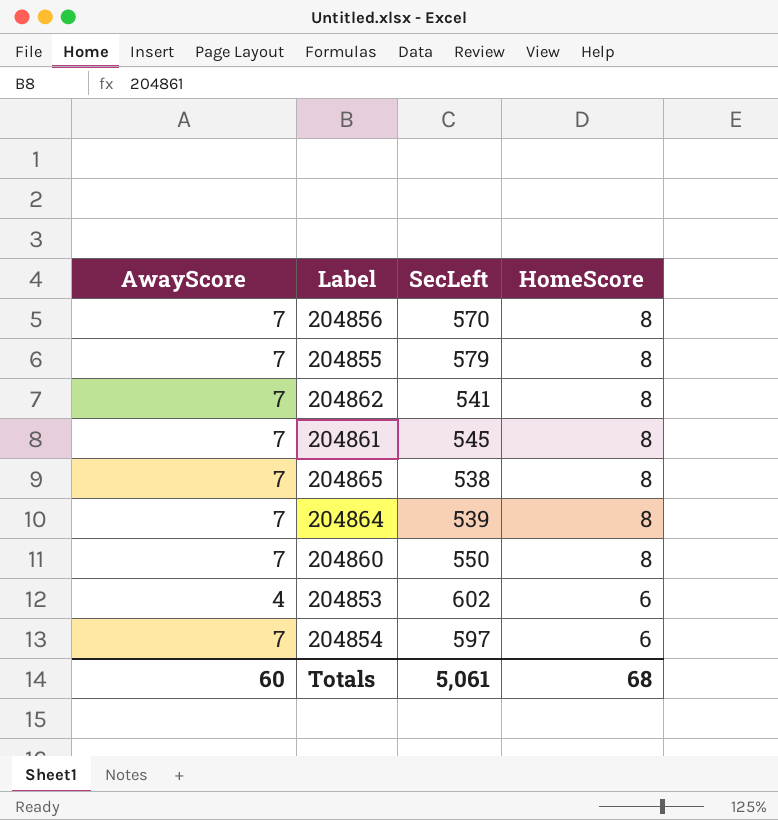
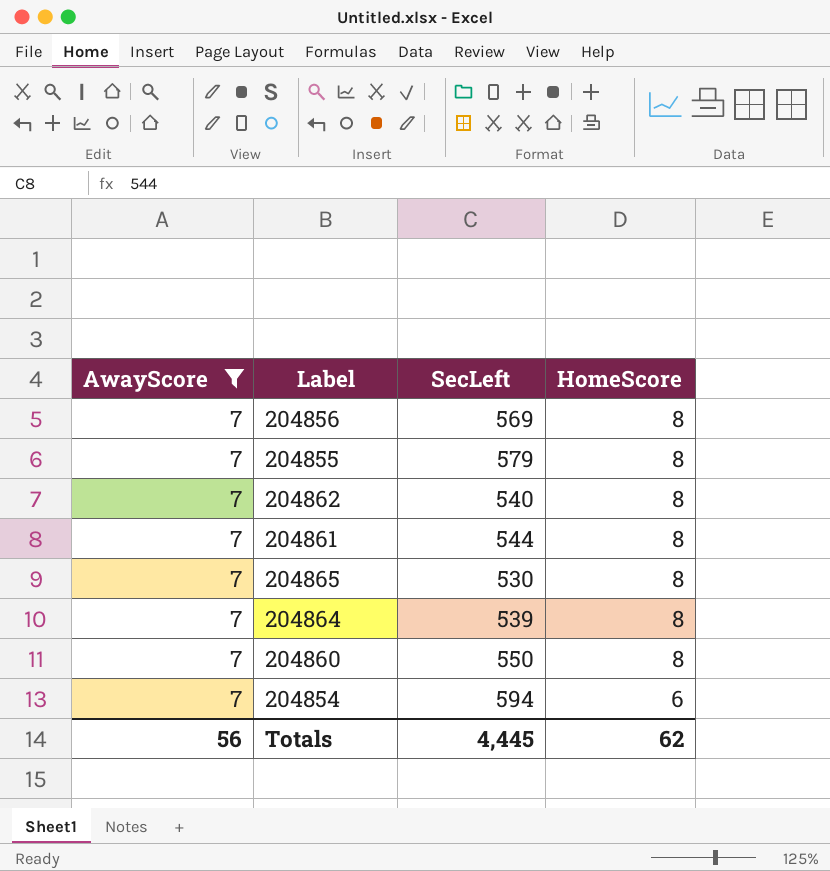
filter: none -> AwayScore = 7
204856 | SecLeft: 570 -> 569
204862 | SecLeft: 541 -> 540
204861 | SecLeft: 545 -> 544
204865 | SecLeft: 538 -> 530
204854 | SecLeft: 597 -> 594
Totals | AwayScore: 60 -> 56
Totals | SecLeft: 5,061 -> 4,445
Totals | HomeScore: 68 -> 62

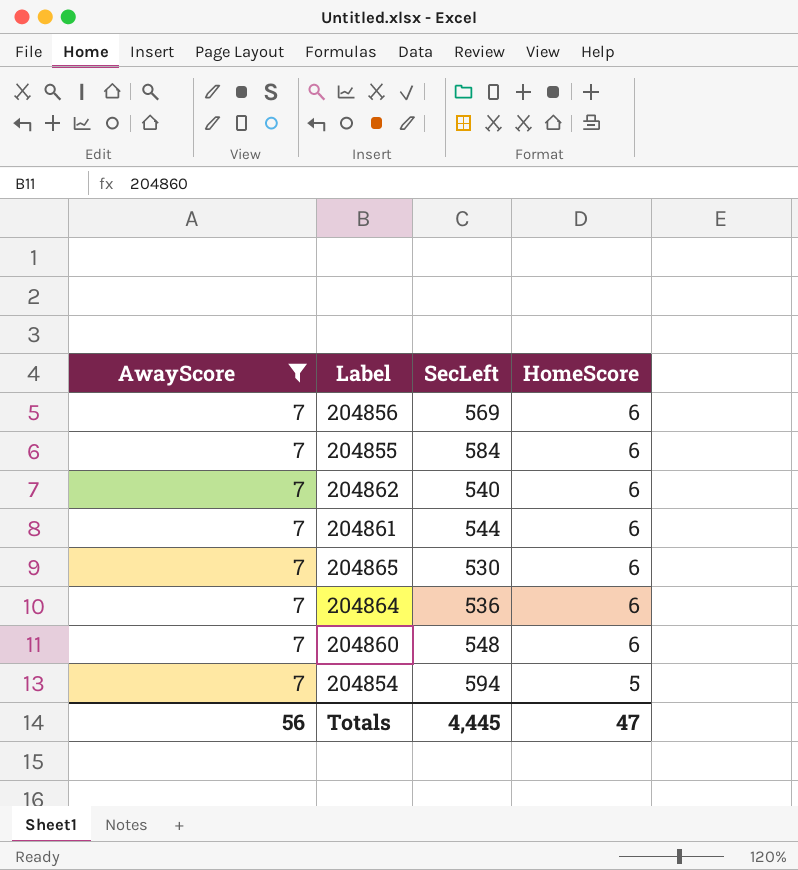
204856 | HomeScore: 8 -> 6
204855 | SecLeft: 579 -> 584
204855 | HomeScore: 8 -> 6
204862 | HomeScore: 8 -> 6
204861 | HomeScore: 8 -> 6
204865 | HomeScore: 8 -> 6
204864 | SecLeft: 539 -> 536
204864 | HomeScore: 8 -> 6
204860 | SecLeft: 550 -> 548
204860 | HomeScore: 8 -> 6
204854 | HomeScore: 6 -> 5
Totals | HomeScore: 62 -> 47

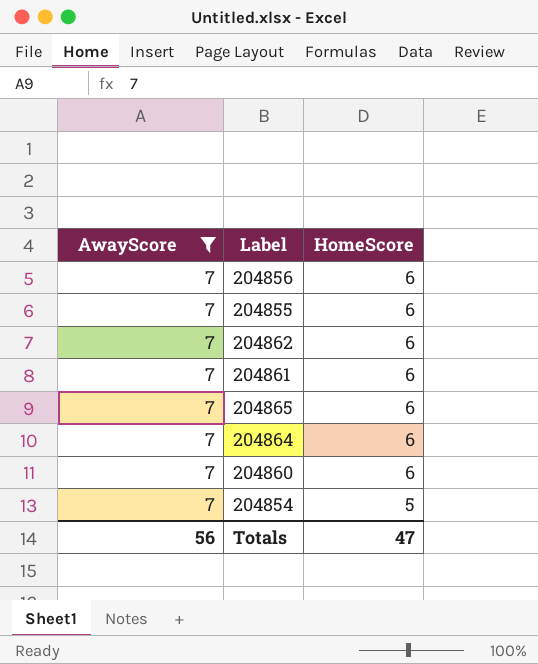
column SecLeft | position: 3 -> none

